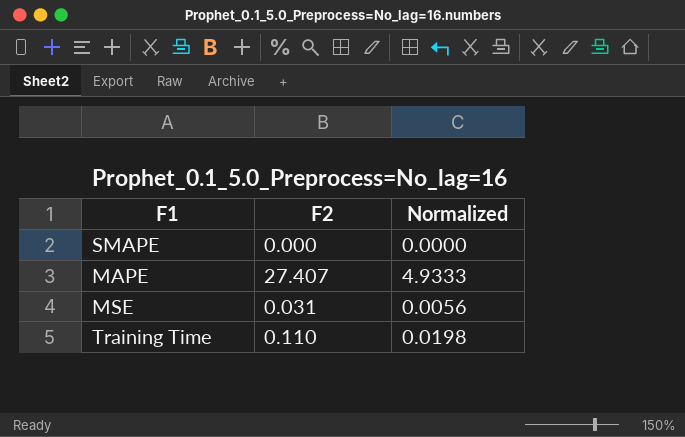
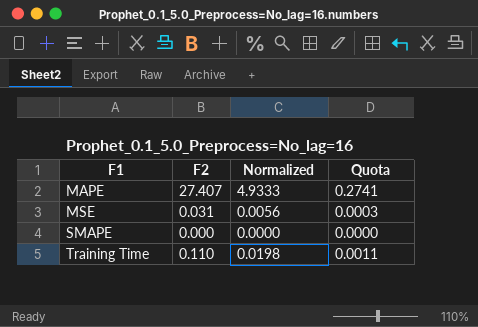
row order: none -> F1 ascending
column Quota | formula: none -> [F2] * 0.01

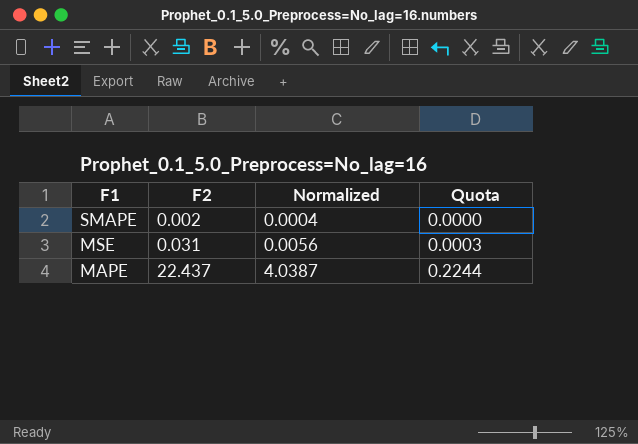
row order: F1 ascending -> F1 descending
row Training Time: 0.110 | 0.0198 | 0.0011 -> none
SMAPE | F2: 0.000 -> 0.002
SMAPE | Normalized: 0.0000 -> 0.0004
MAPE | F2: 27.407 -> 22.437
MAPE | Normalized: 4.9333 -> 4.0387
MAPE | Quota: 0.2741 -> 0.2244

